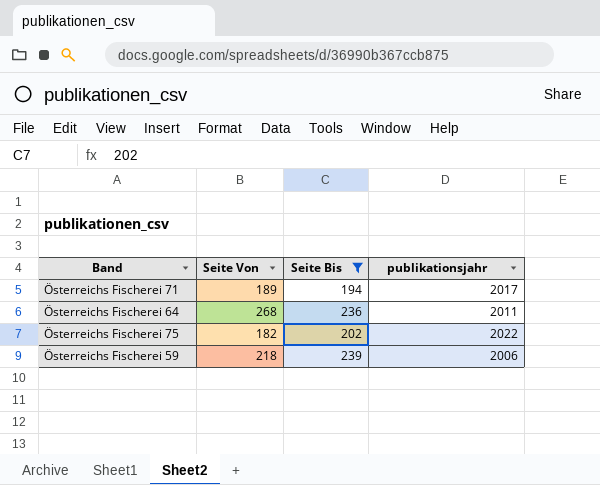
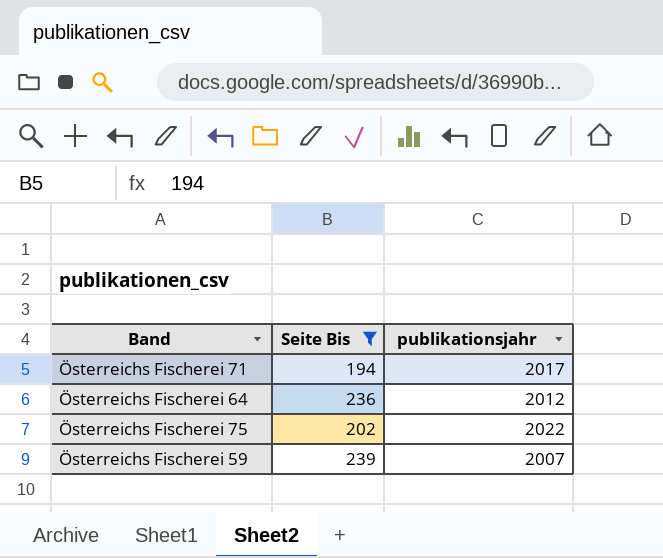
column Seite Von | position: 2 -> none
Österreichs Fischerei 64 | publikationsjahr: 2011 -> 2012
Österreichs Fischerei 59 | publikationsjahr: 2006 -> 2007

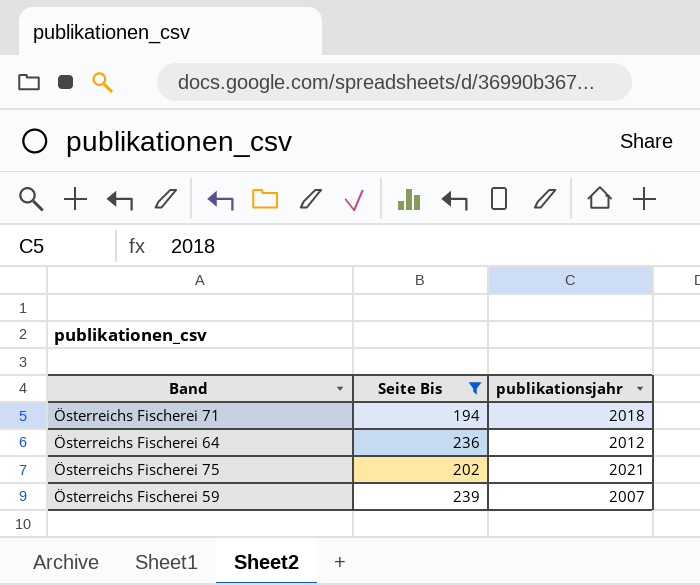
Österreichs Fischerei 71 | publikationsjahr: 2017 -> 2018
Österreichs Fischerei 75 | publikationsjahr: 2022 -> 2021

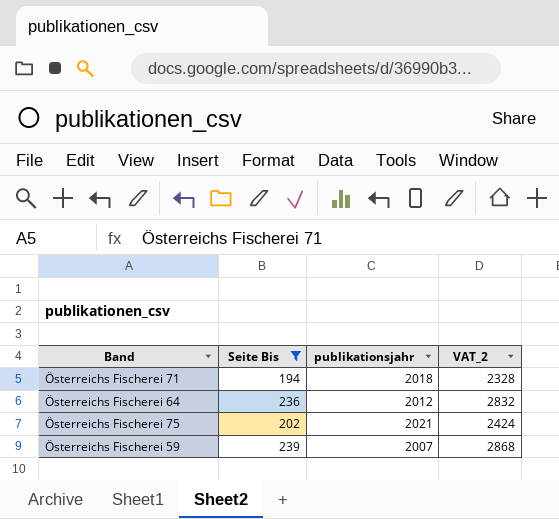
column VAT_2 | formula: none -> [Seite Bis] * 12

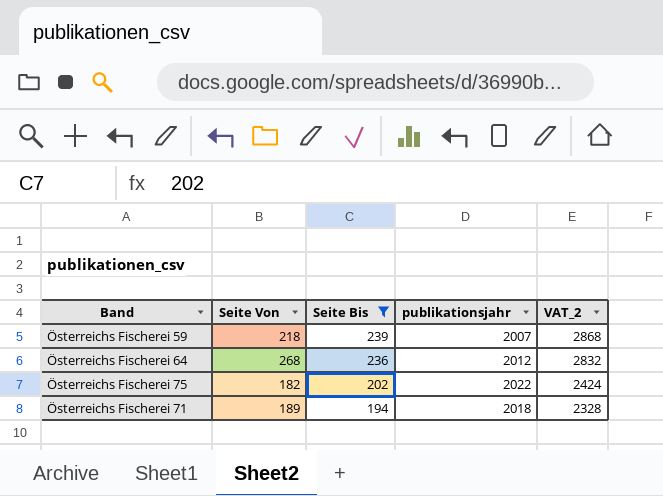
row order: none -> Seite Bis descending
column Seite Von | position: none -> 2
Österreichs Fischerei 75 | publikationsjahr: 2021 -> 2022

